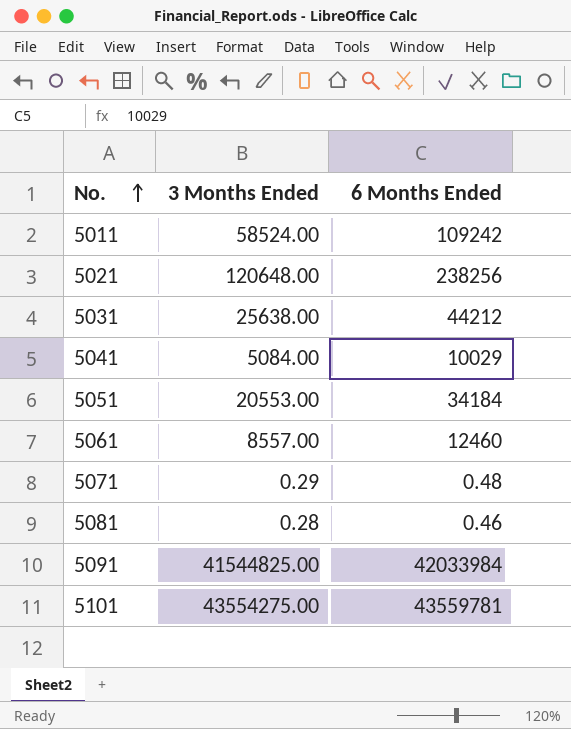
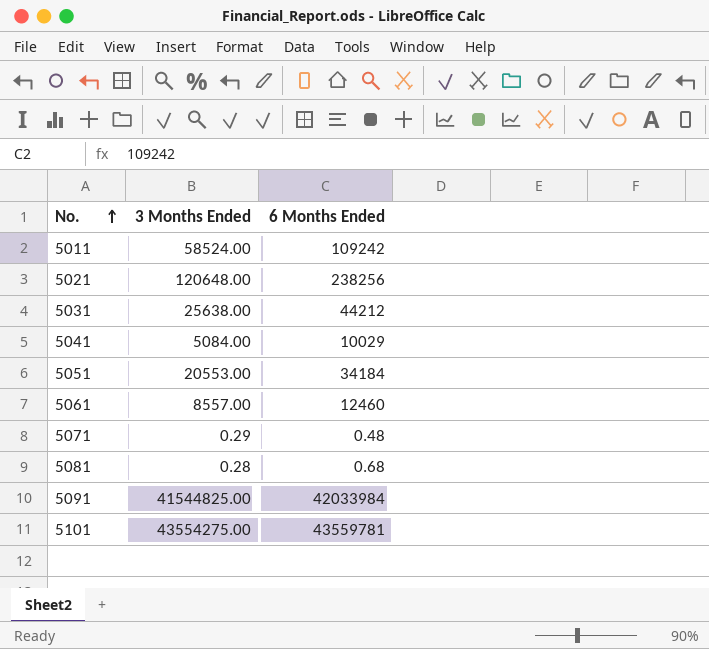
5081 | 6 Months Ended: 0.46 -> 0.68

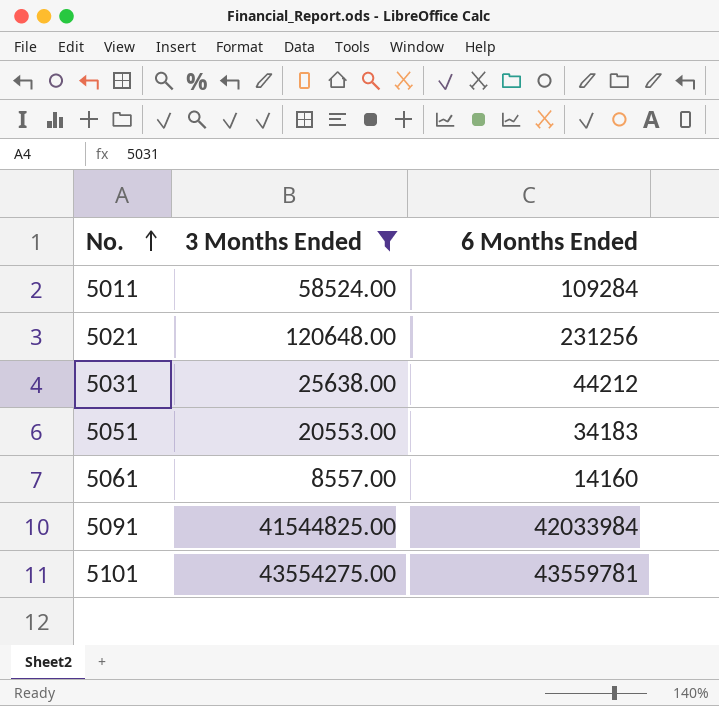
filter: none -> 3 Months Ended >= 8557.00
5011 | 6 Months Ended: 109242 -> 109284
5021 | 6 Months Ended: 238256 -> 231256
5051 | 6 Months Ended: 34184 -> 34183
5061 | 6 Months Ended: 12460 -> 14160

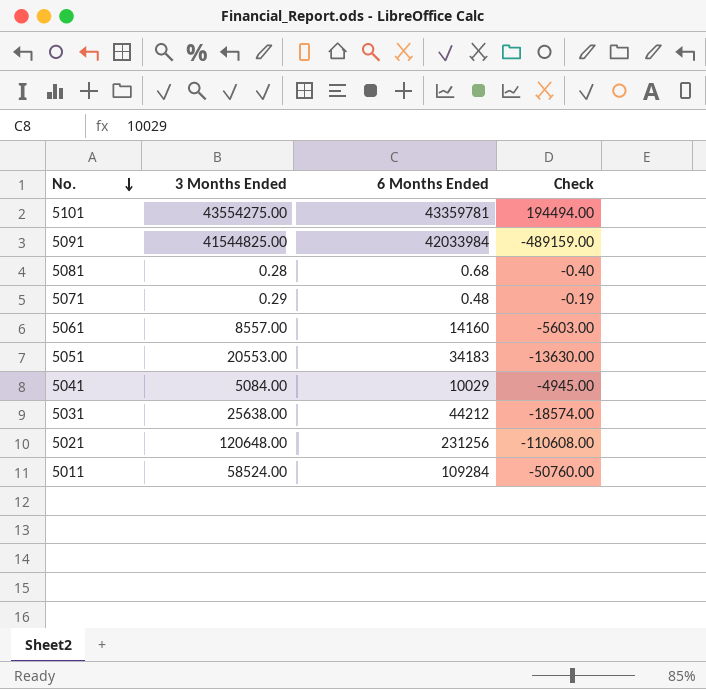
filter: 3 Months Ended >= 8557.00 -> none
row order: No. ascending -> No. descending
column Check | formula: none -> [3 Months Ended] - [6 Months Ended]
5101 | 6 Months Ended: 43559781 -> 43359781

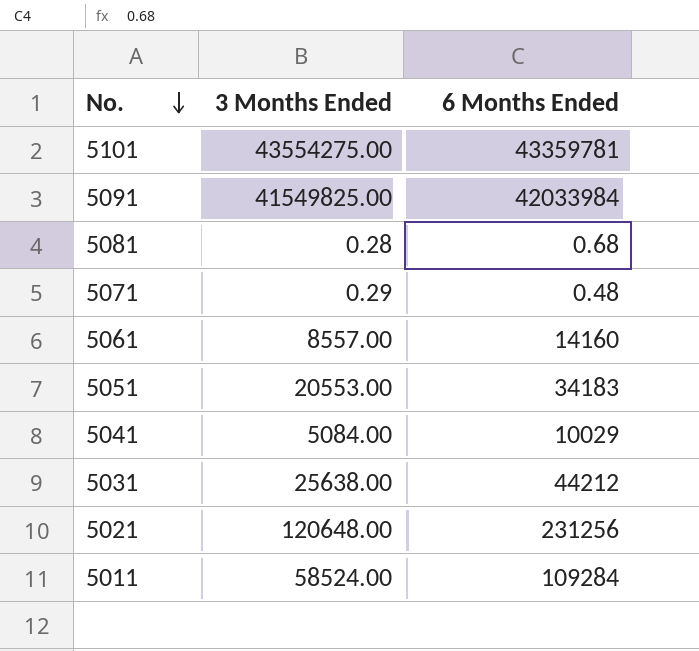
column Check | formula: [3 Months Ended] - [6 Months Ended] -> none
5091 | 3 Months Ended: 41544825.00 -> 41549825.00

